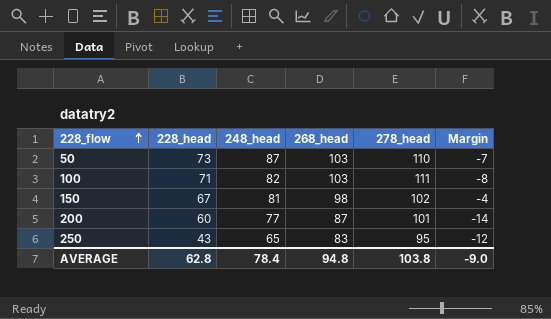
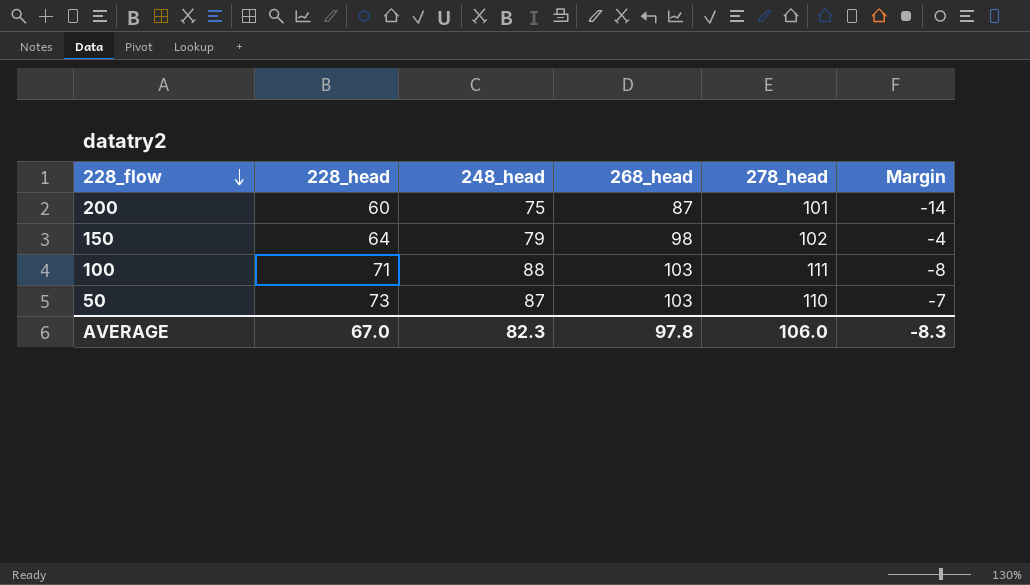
row order: 228_flow ascending -> 228_flow descending
row 250: 43 | 65 | 83 | 95 | -12 -> none
200 | 248_head: 77 -> 75
150 | 228_head: 67 -> 64
150 | 248_head: 81 -> 79
100 | 248_head: 82 -> 88
AVERAGE | 228_head: 62.8 -> 67.0
AVERAGE | 248_head: 78.4 -> 82.3
AVERAGE | 268_head: 94.8 -> 97.8
AVERAGE | 278_head: 103.8 -> 106.0
AVERAGE | Margin: -9.0 -> -8.3

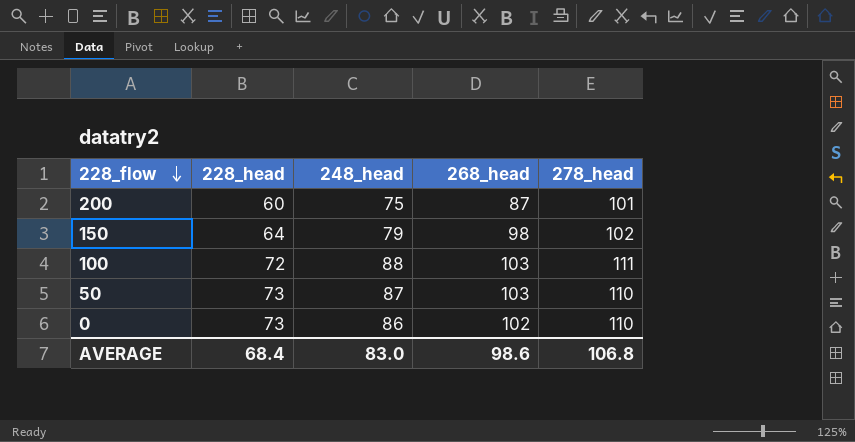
column Margin | formula: [268_head] - [278_head] -> none
100 | 228_head: 71 -> 72
row 0: none -> 73 | 86 | 102 | 110
AVERAGE | 228_head: 67.0 -> 68.4
AVERAGE | 248_head: 82.3 -> 83.0
AVERAGE | 268_head: 97.8 -> 98.6
AVERAGE | 278_head: 106.0 -> 106.8

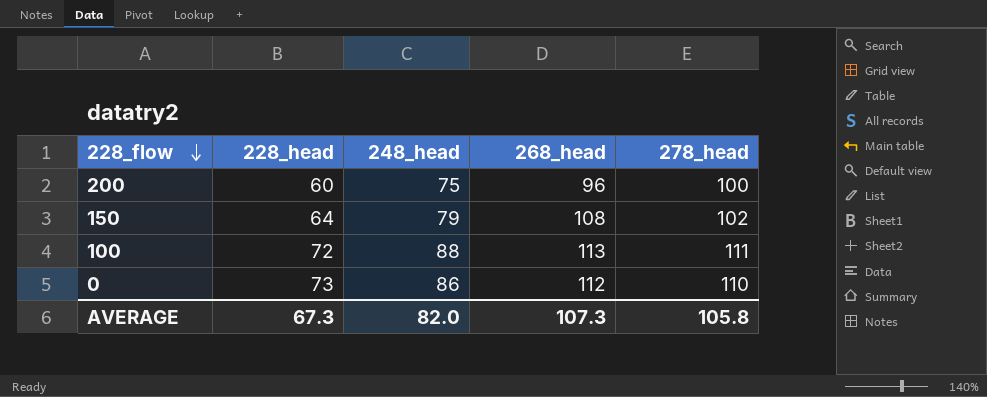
row 50: 73 | 87 | 103 | 110 -> none
200 | 268_head: 87 -> 96
200 | 278_head: 101 -> 100
150 | 268_head: 98 -> 108
100 | 268_head: 103 -> 113
0 | 268_head: 102 -> 112
AVERAGE | 228_head: 68.4 -> 67.3
AVERAGE | 248_head: 83.0 -> 82.0
AVERAGE | 268_head: 98.6 -> 107.3
AVERAGE | 278_head: 106.8 -> 105.8

